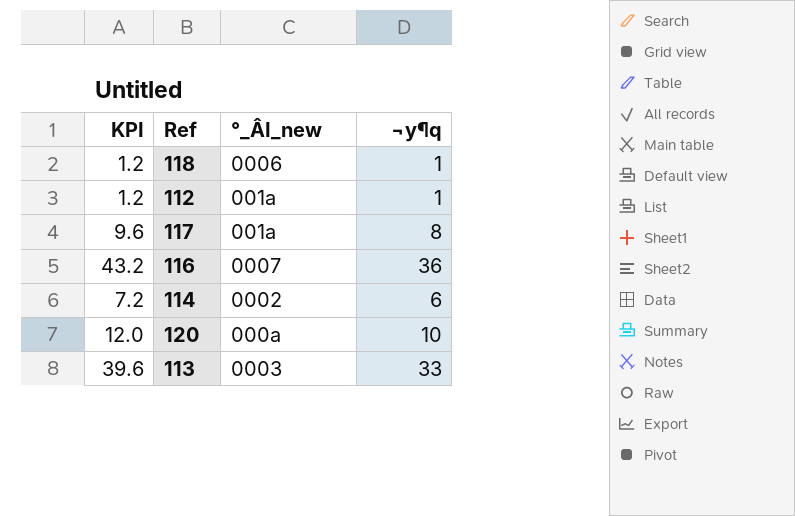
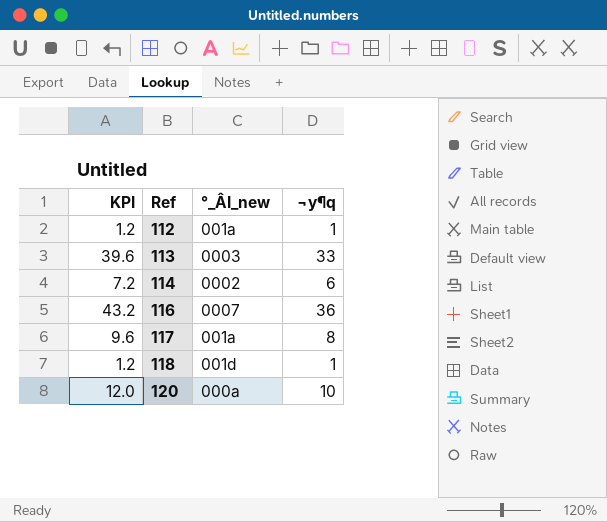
row order: none -> Ref ascending
118 | °_ÂI_new: 0006 -> 001d

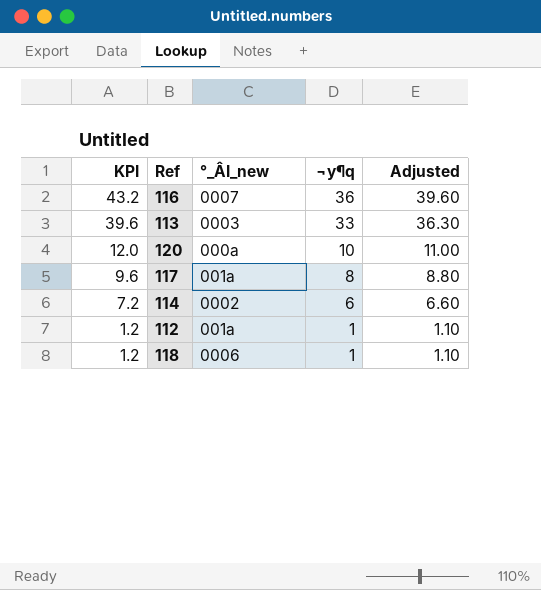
row order: Ref ascending -> KPI descending
column Adjusted | formula: none -> [¬y¶q] * 1.1
118 | °_ÂI_new: 001d -> 0006

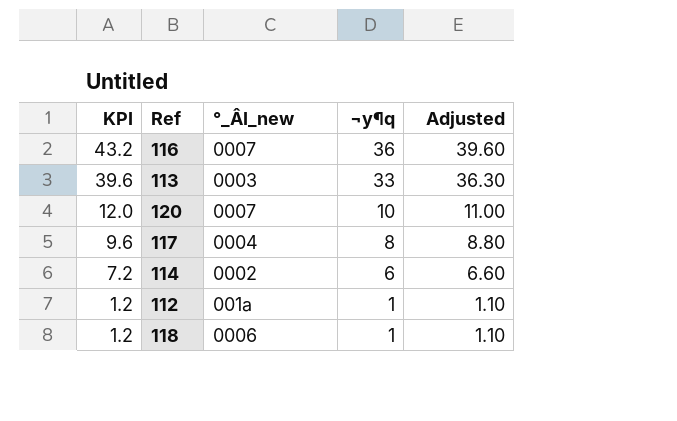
120 | °_ÂI_new: 000a -> 0007
117 | °_ÂI_new: 001a -> 0004

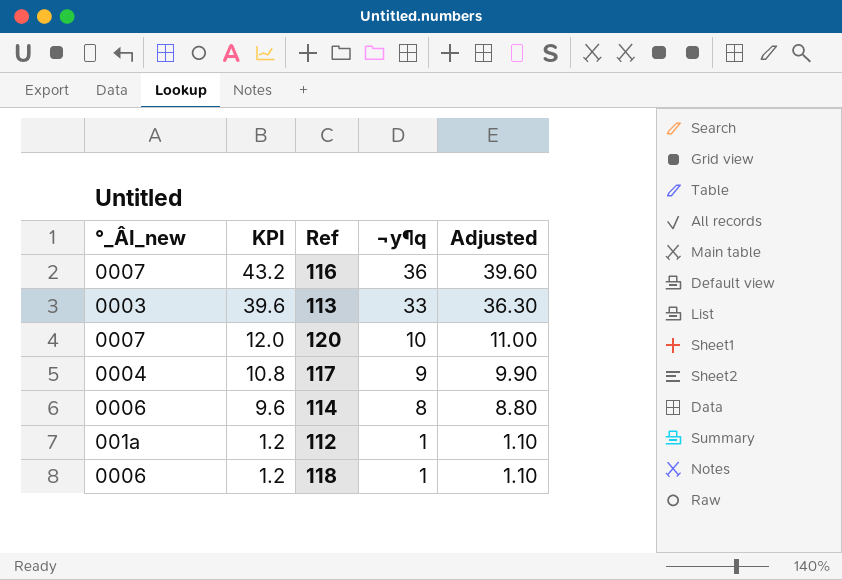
column °_ÂI_new | position: 3 -> 1
117 | KPI: 9.6 -> 10.8
117 | ¬y¶q: 8 -> 9
117 | Adjusted: 8.80 -> 9.90
114 | °_ÂI_new: 0002 -> 0006
114 | KPI: 7.2 -> 9.6
114 | ¬y¶q: 6 -> 8
114 | Adjusted: 6.60 -> 8.80

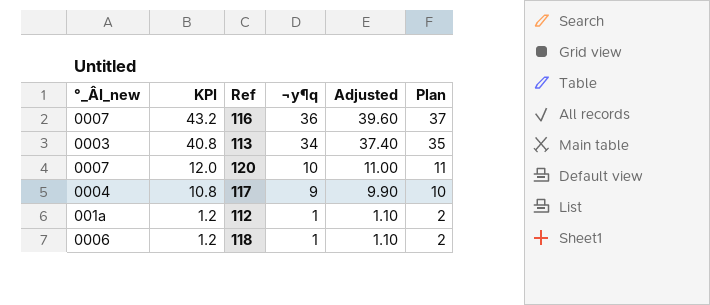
column Plan | formula: none -> [¬y¶q] + 1
row 114: 0006 | 9.6 | 8 | 8.80 -> none
113 | KPI: 39.6 -> 40.8
113 | ¬y¶q: 33 -> 34
113 | Adjusted: 36.30 -> 37.40

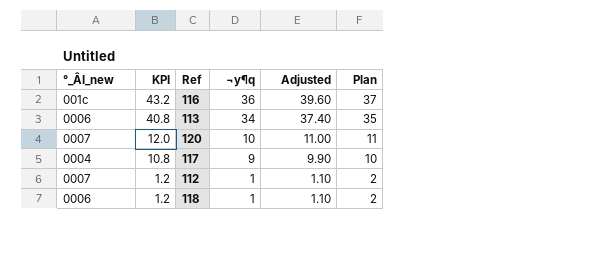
116 | °_ÂI_new: 0007 -> 001c
113 | °_ÂI_new: 0003 -> 0006
112 | °_ÂI_new: 001a -> 0007

